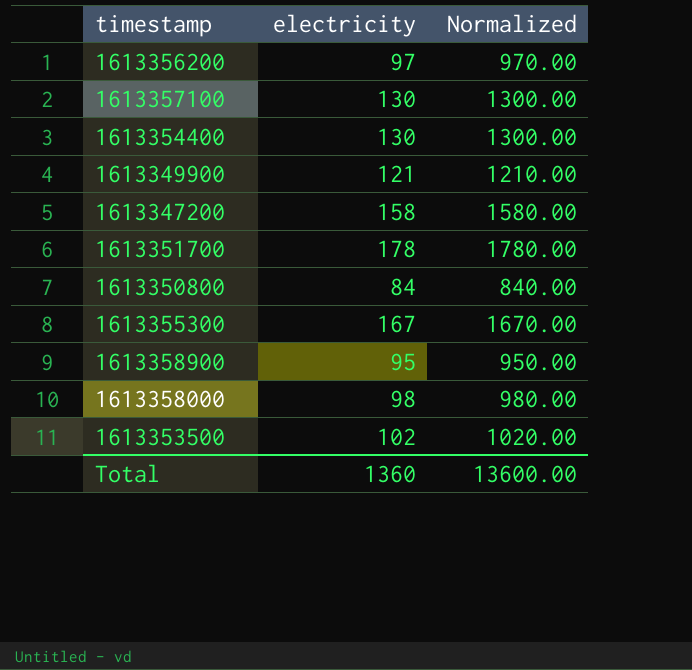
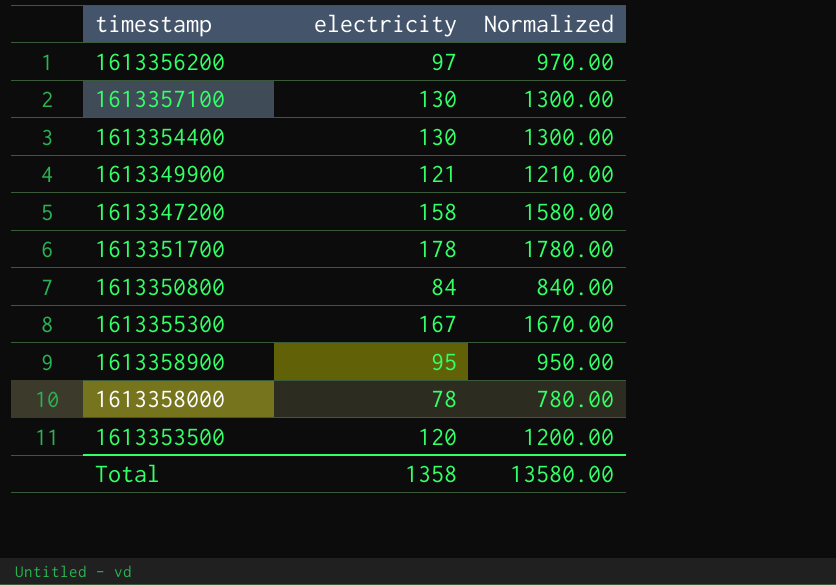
1613358000 | electricity: 98 -> 78
1613358000 | Normalized: 980.00 -> 780.00
1613353500 | electricity: 102 -> 120
1613353500 | Normalized: 1020.00 -> 1200.00
Total | electricity: 1360 -> 1358
Total | Normalized: 13600.00 -> 13580.00

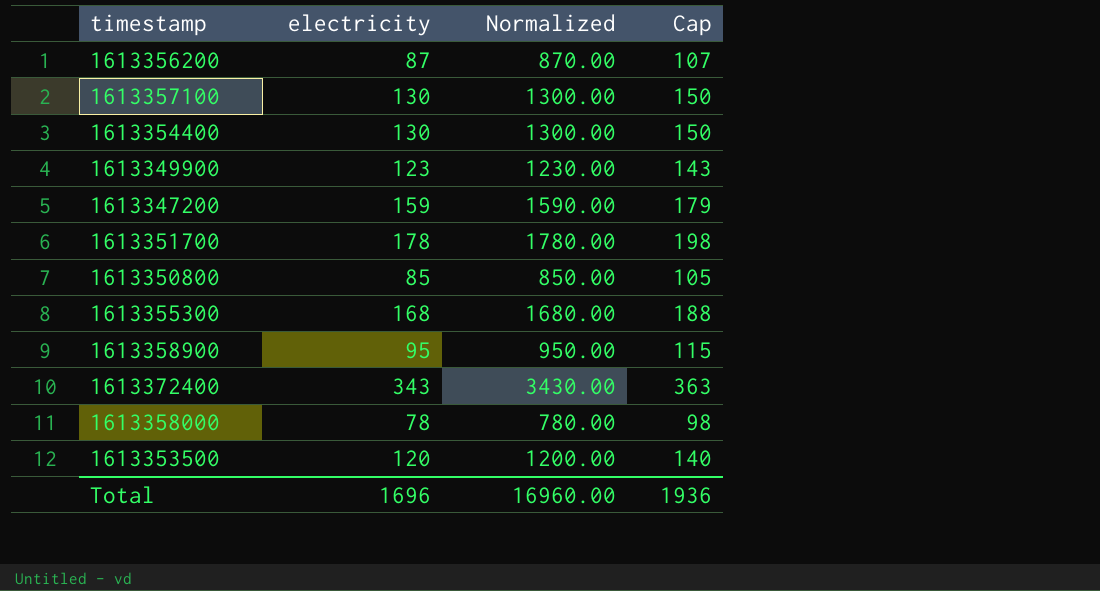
column Cap | formula: none -> [electricity] + 20
1613356200 | electricity: 97 -> 87
1613356200 | Normalized: 970.00 -> 870.00
1613349900 | electricity: 121 -> 123
1613349900 | Normalized: 1210.00 -> 1230.00
1613347200 | electricity: 158 -> 159
1613347200 | Normalized: 1580.00 -> 1590.00
1613350800 | electricity: 84 -> 85
1613350800 | Normalized: 840.00 -> 850.00
1613355300 | electricity: 167 -> 168
1613355300 | Normalized: 1670.00 -> 1680.00
row 1613372400: none -> 343 | 3430.00 | 363
Total | electricity: 1358 -> 1696
Total | Normalized: 13580.00 -> 16960.00

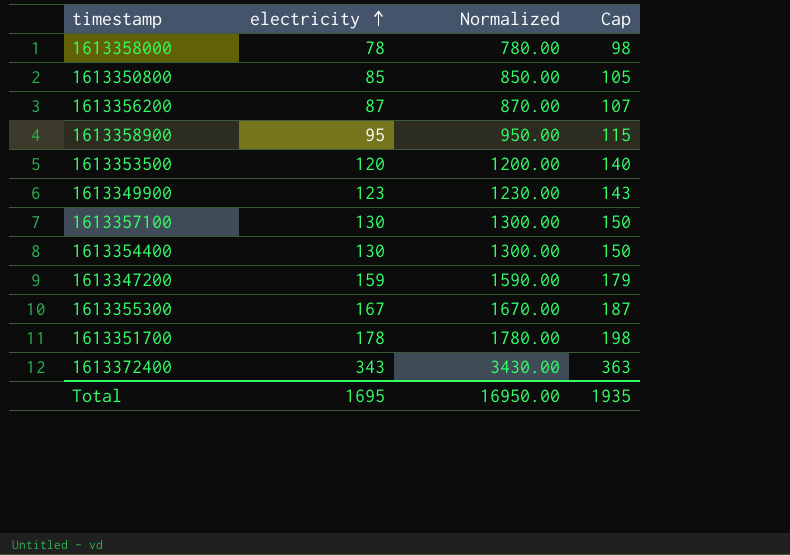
row order: none -> electricity ascending
1613355300 | electricity: 168 -> 167
1613355300 | Normalized: 1680.00 -> 1670.00
1613355300 | Cap: 188 -> 187
Total | electricity: 1696 -> 1695
Total | Normalized: 16960.00 -> 16950.00
Total | Cap: 1936 -> 1935

